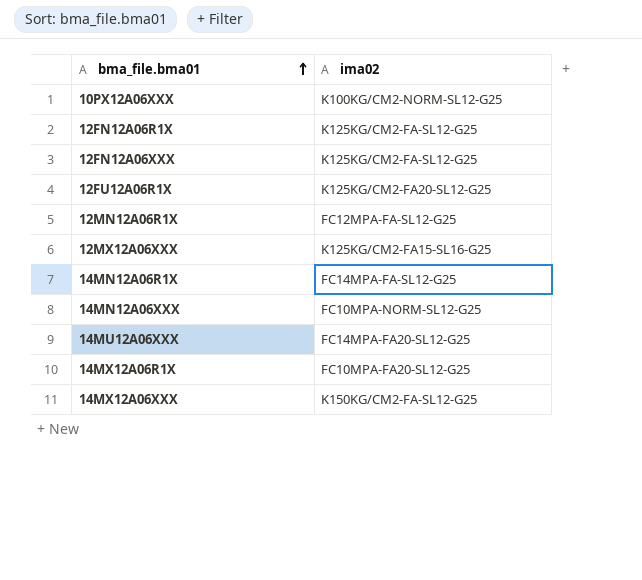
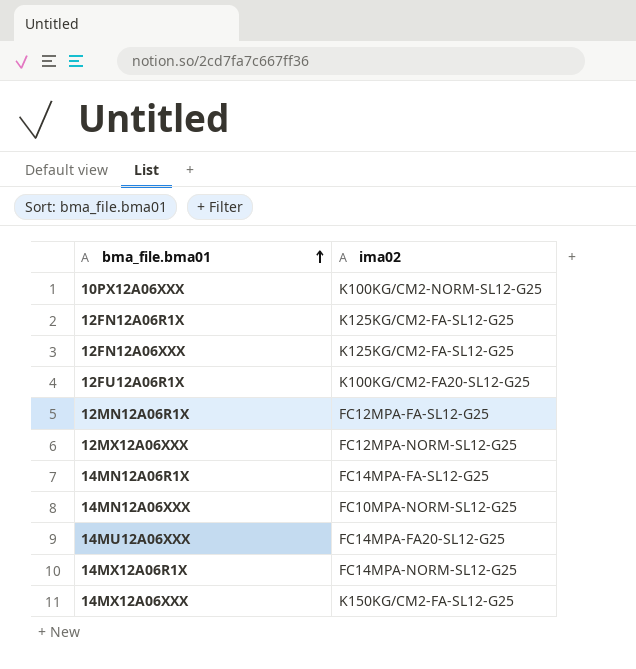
12FU12A06R1X | ima02: K125KG/CM2-FA20-SL12-G25 -> K100KG/CM2-FA20-SL12-G25
12MX12A06XXX | ima02: K125KG/CM2-FA15-SL16-G25 -> FC12MPA-NORM-SL12-G25
14MX12A06R1X | ima02: FC10MPA-FA20-SL12-G25 -> FC14MPA-NORM-SL12-G25

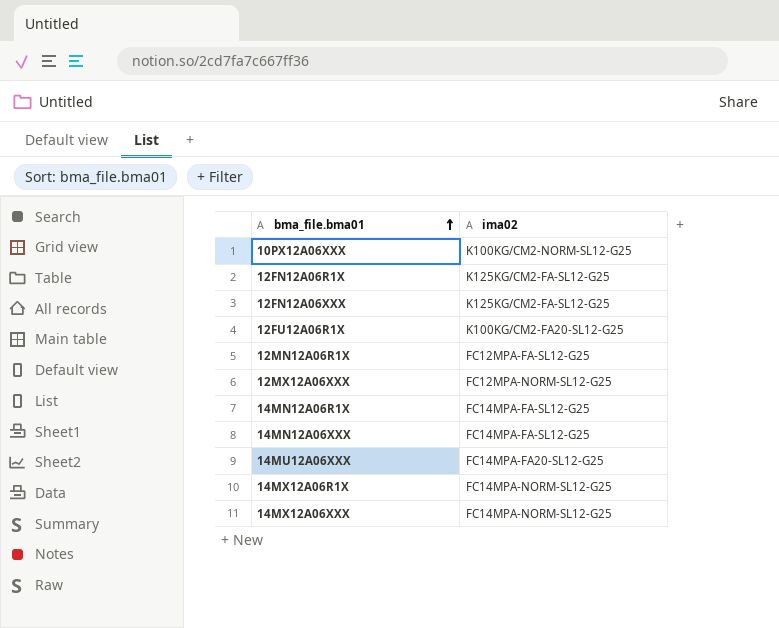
14MN12A06XXX | ima02: FC10MPA-NORM-SL12-G25 -> FC14MPA-FA-SL12-G25
14MX12A06XXX | ima02: K150KG/CM2-FA-SL12-G25 -> FC14MPA-NORM-SL12-G25

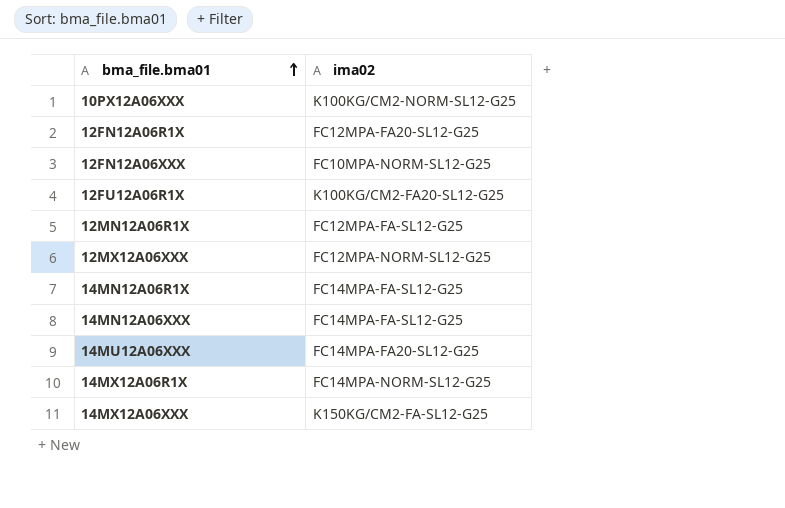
12FN12A06R1X | ima02: K125KG/CM2-FA-SL12-G25 -> FC12MPA-FA20-SL12-G25
12FN12A06XXX | ima02: K125KG/CM2-FA-SL12-G25 -> FC10MPA-NORM-SL12-G25
14MX12A06XXX | ima02: FC14MPA-NORM-SL12-G25 -> K150KG/CM2-FA-SL12-G25

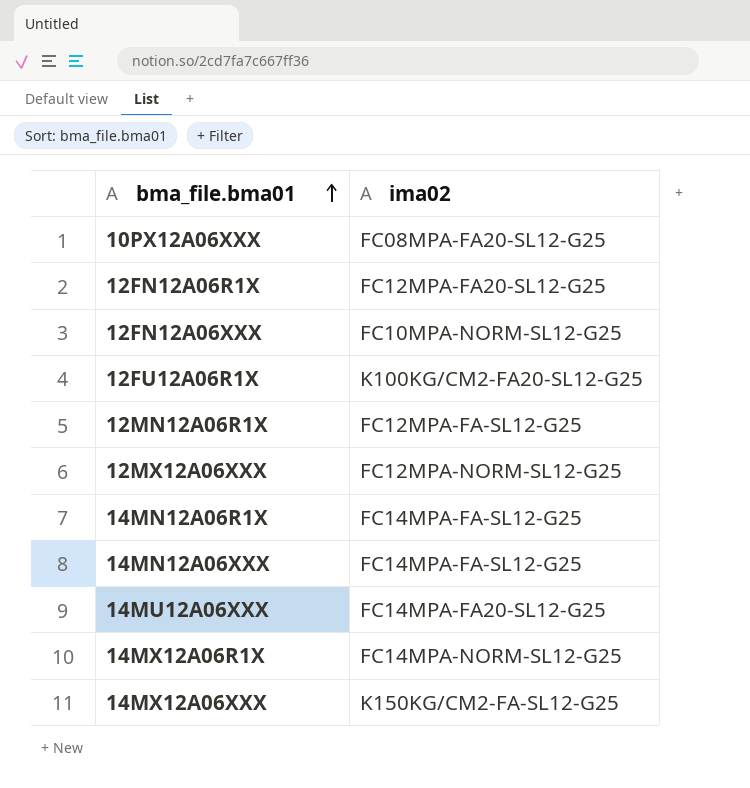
10PX12A06XXX | ima02: K100KG/CM2-NORM-SL12-G25 -> FC08MPA-FA20-SL12-G25

